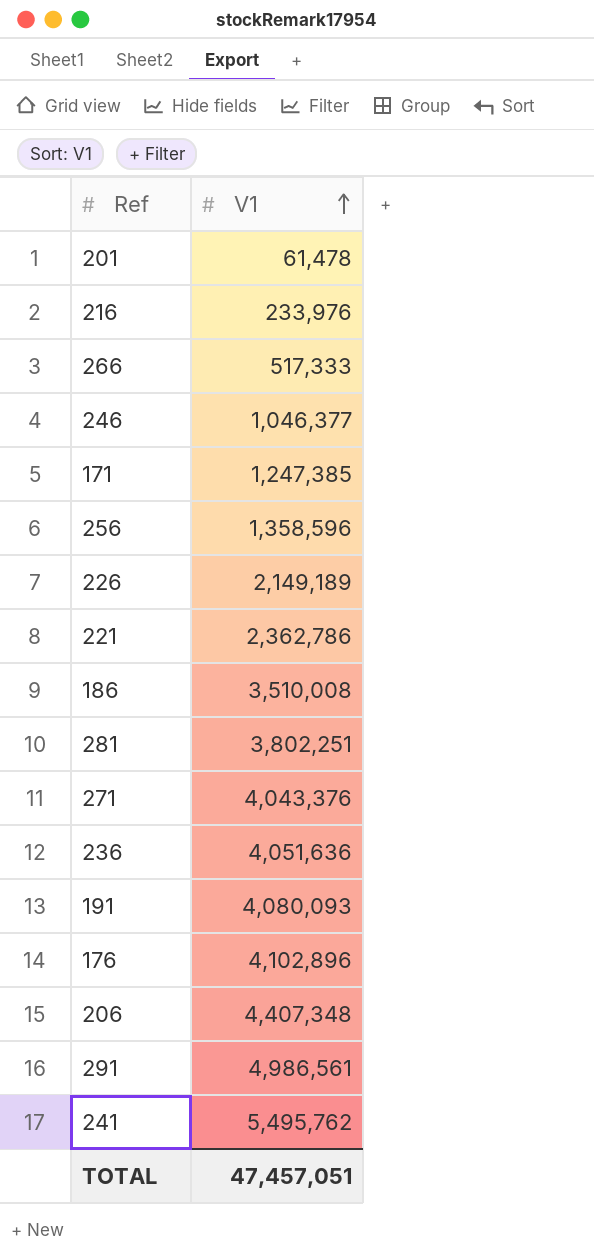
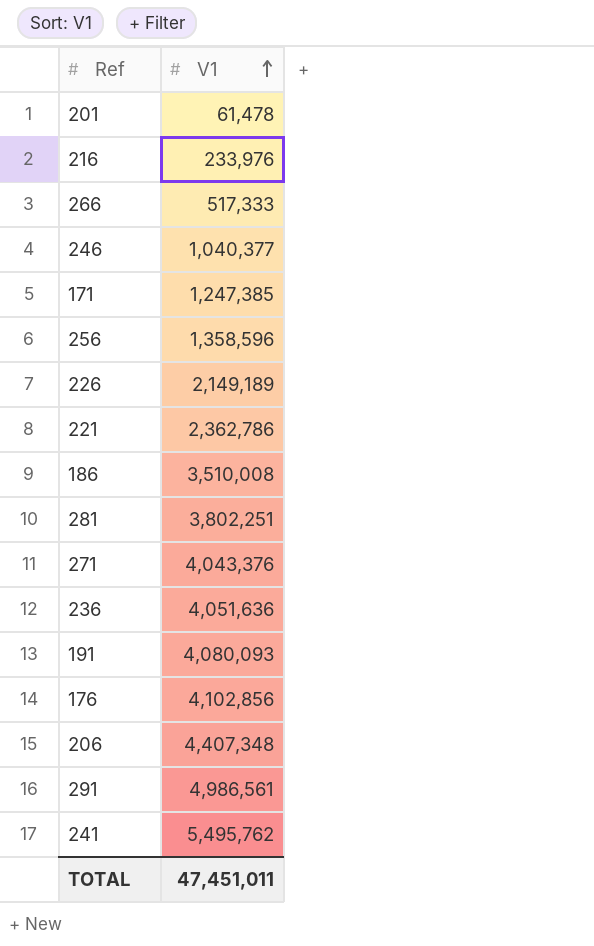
246 | V1: 1,046,377 -> 1,040,377
176 | V1: 4,102,896 -> 4,102,856
TOTAL | V1: 47,457,051 -> 47,451,011

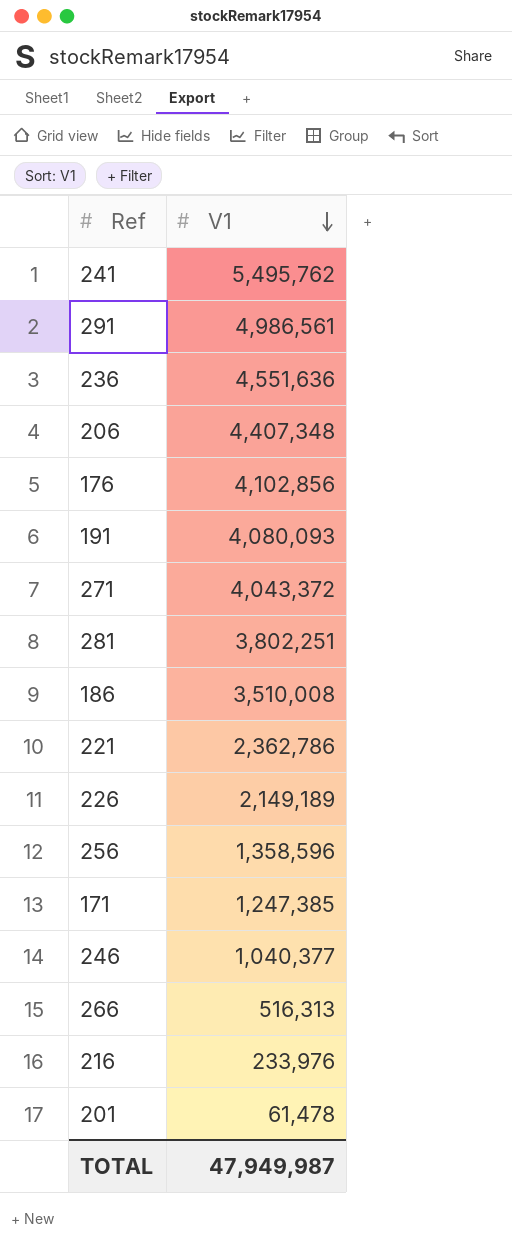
row order: V1 ascending -> V1 descending
236 | V1: 4,051,636 -> 4,551,636
271 | V1: 4,043,376 -> 4,043,372
266 | V1: 517,333 -> 516,313
TOTAL | V1: 47,451,011 -> 47,949,987

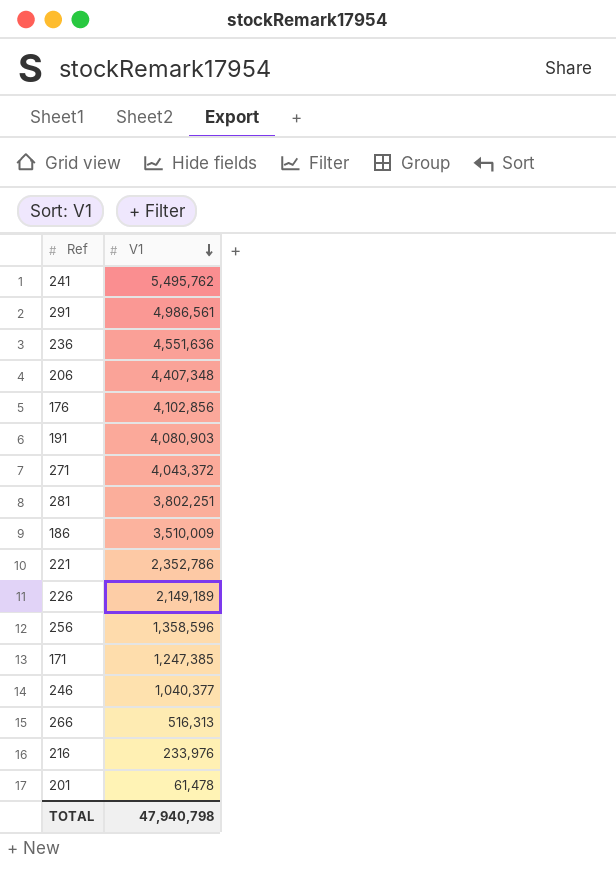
191 | V1: 4,080,093 -> 4,080,903
186 | V1: 3,510,008 -> 3,510,009
221 | V1: 2,362,786 -> 2,352,786
TOTAL | V1: 47,949,987 -> 47,940,798

